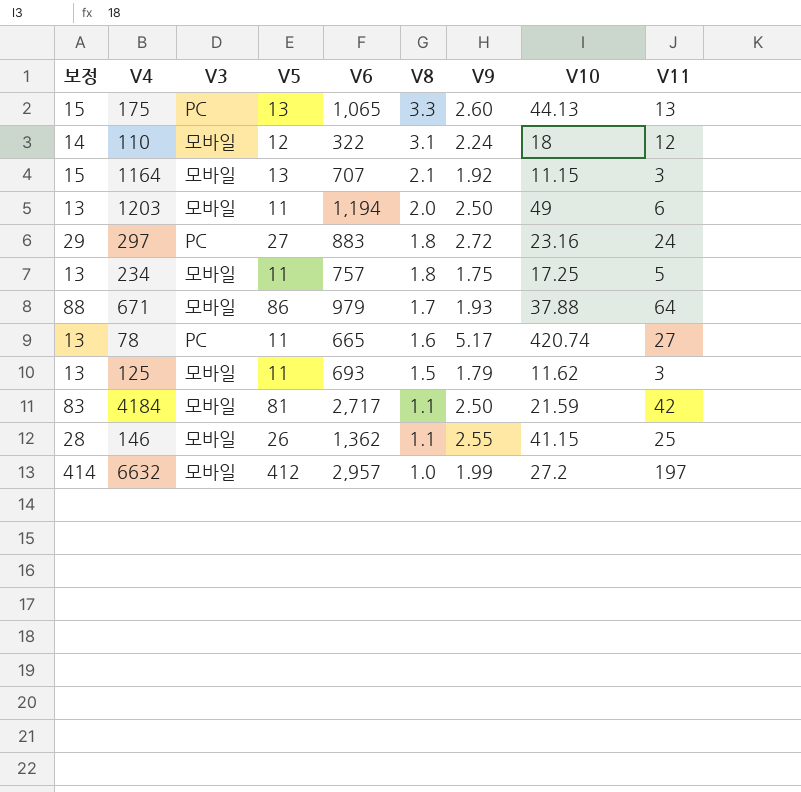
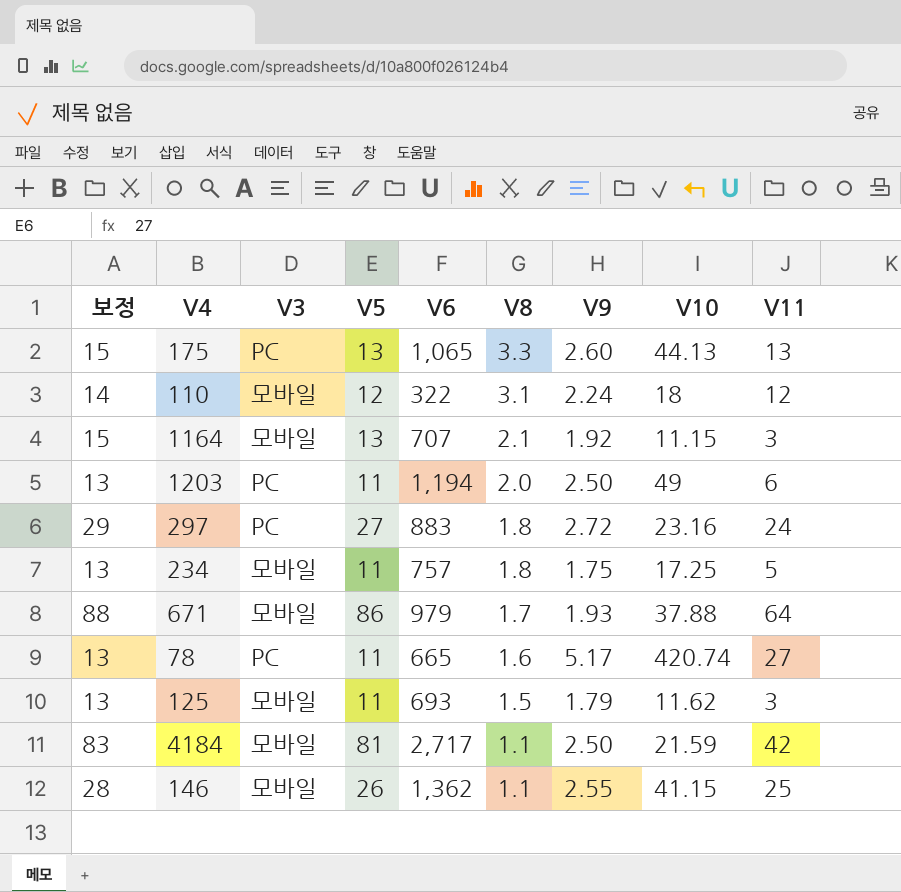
row 6632: 414 | 모바일 | 412 | 2,957 | 1.0 | 1.99 | 27.2 | 197 -> none
1203 | V3: 모바일 -> PC

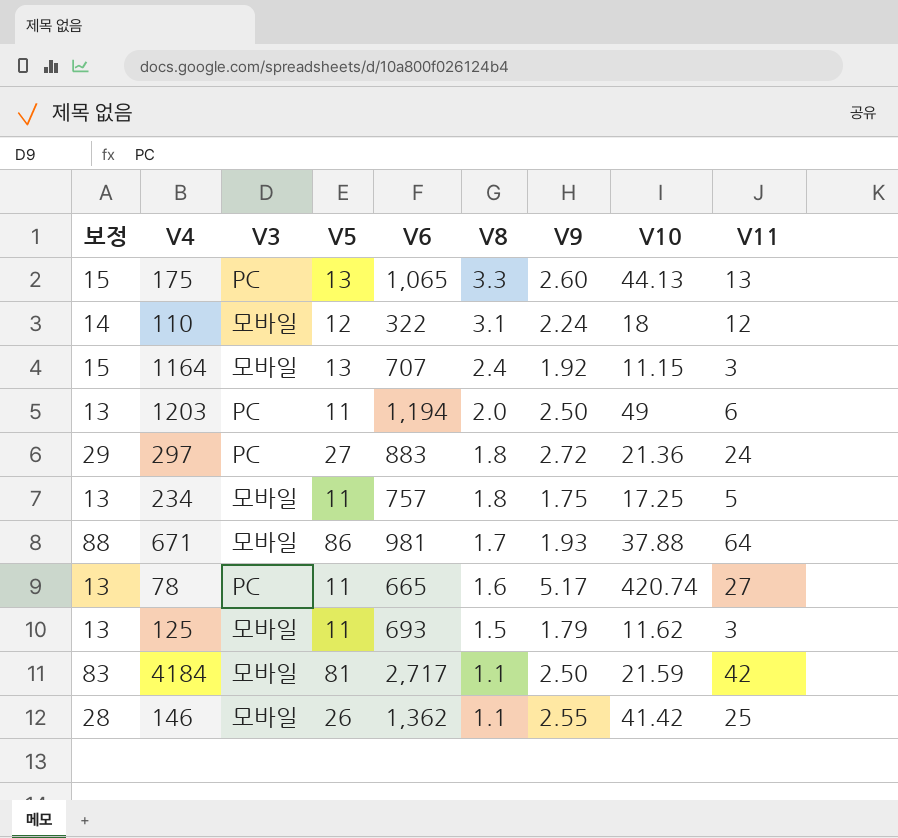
1164 | V8: 2.1 -> 2.4
297 | V10: 23.16 -> 21.36
671 | V6: 979 -> 981
146 | V10: 41.15 -> 41.42

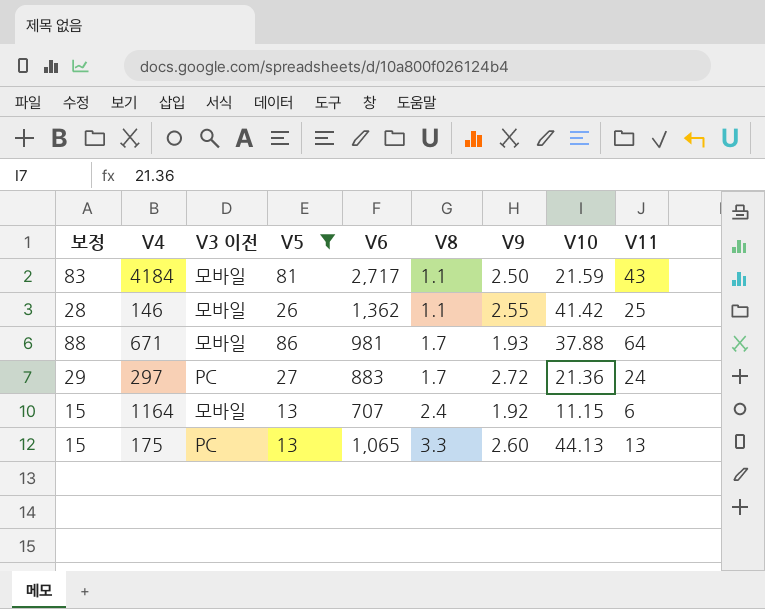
filter: none -> V5 >= 13
row order: V8 descending -> V8 ascending
column name: V3 -> V3 이전
4184 | V11: 42 -> 43
297 | V8: 1.8 -> 1.7
1164 | V11: 3 -> 6

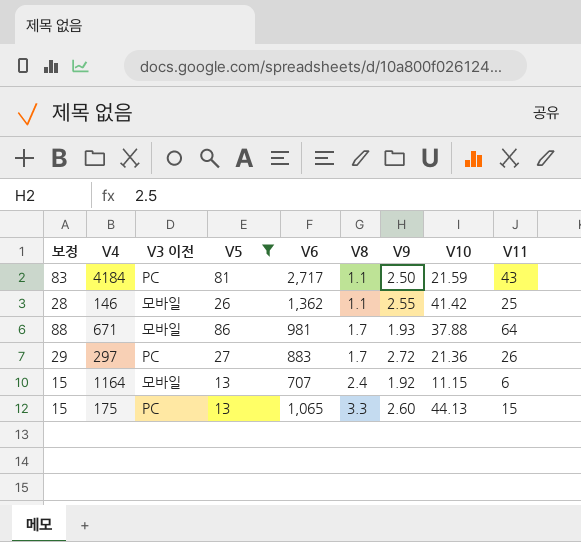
4184 | V3 이전: 모바일 -> PC
297 | V11: 24 -> 26
175 | V11: 13 -> 15

